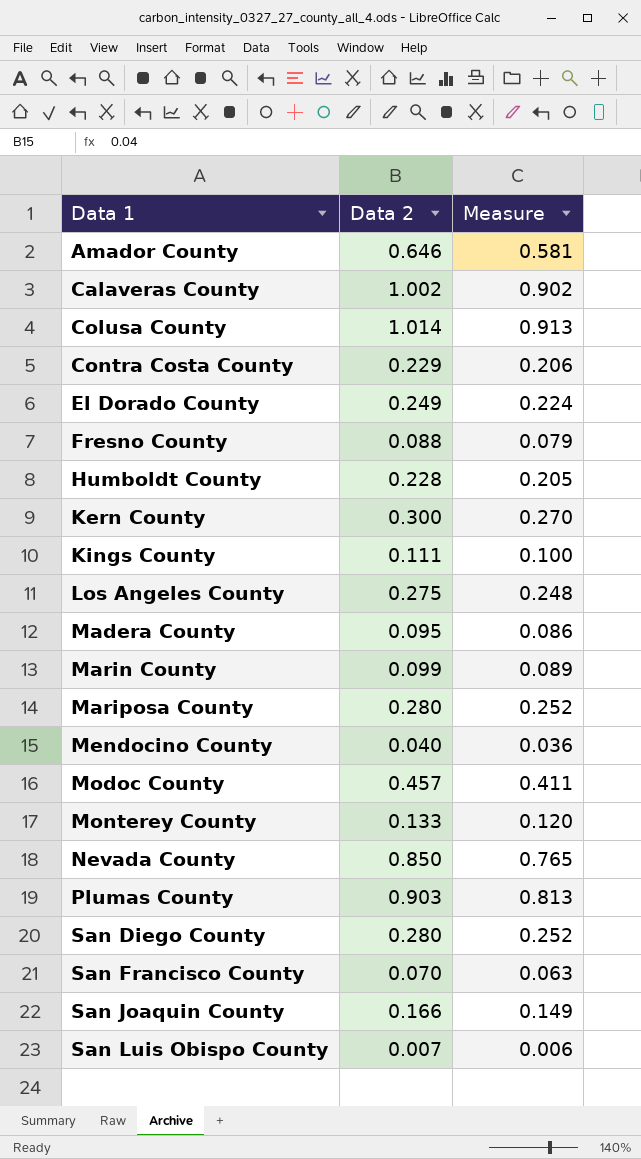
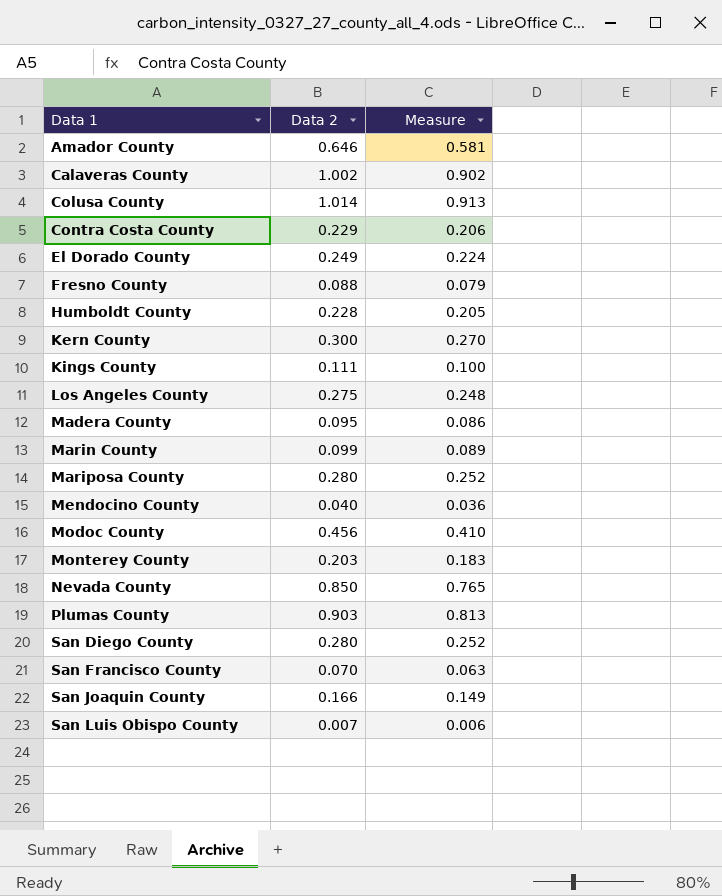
Modoc County | Data 2: 0.457 -> 0.456
Modoc County | Measure: 0.411 -> 0.410
Monterey County | Data 2: 0.133 -> 0.203
Monterey County | Measure: 0.120 -> 0.183

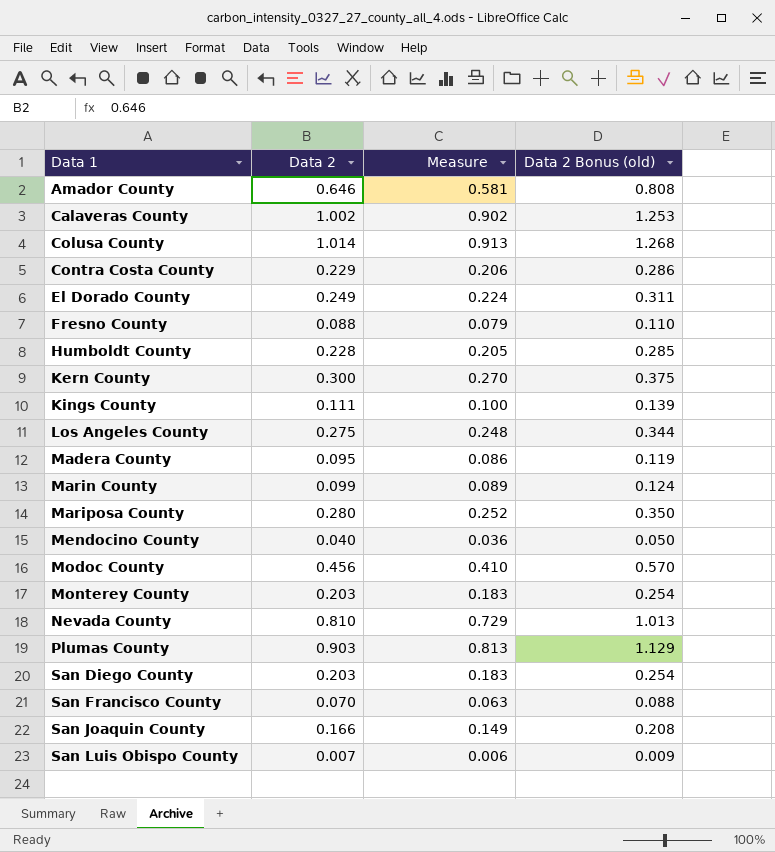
column Data 2 Bonus (old) | formula: none -> [Data 2] * 1.25
Nevada County | Data 2: 0.850 -> 0.810
Nevada County | Measure: 0.765 -> 0.729
San Diego County | Data 2: 0.280 -> 0.203
San Diego County | Measure: 0.252 -> 0.183

